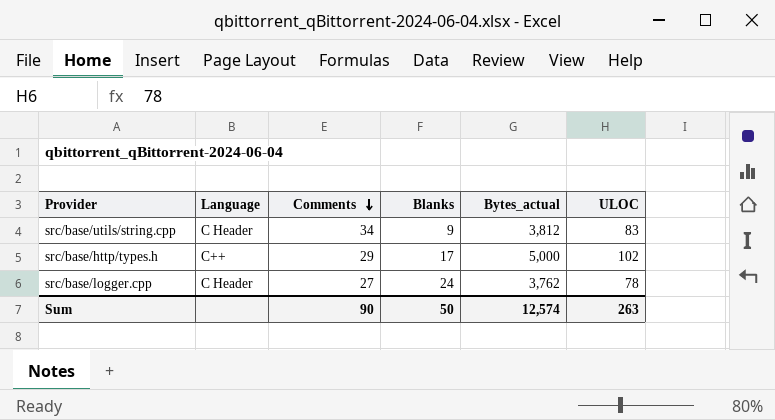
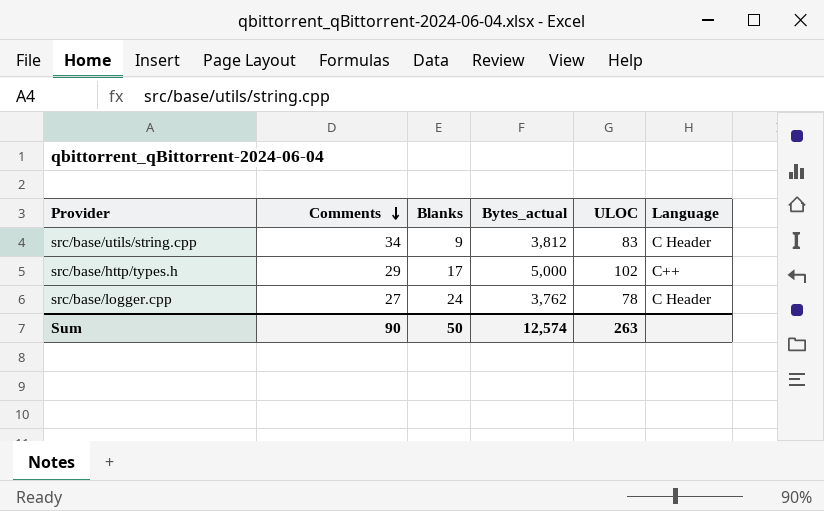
column Language | position: 2 -> 6

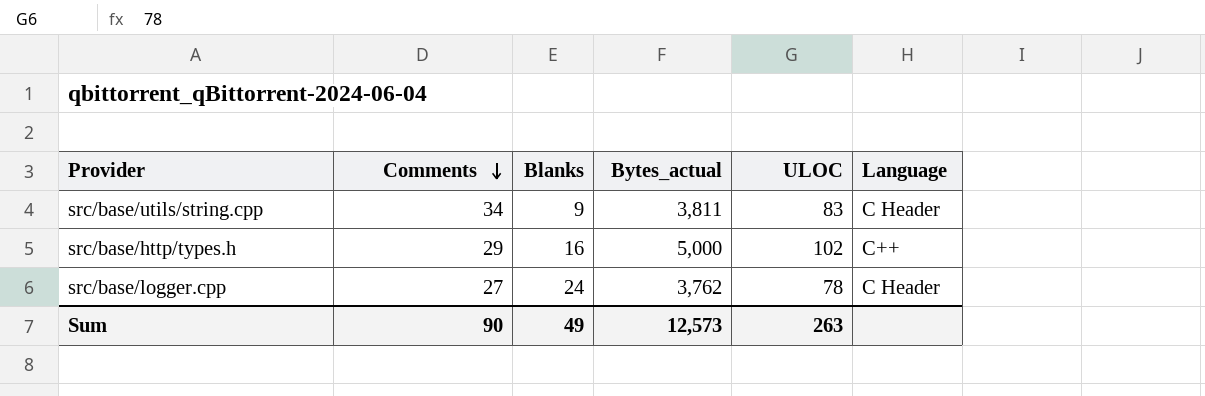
src/base/utils/string.cpp | Bytes_actual: 3,812 -> 3,811
src/base/http/types.h | Blanks: 17 -> 16
Sum | Blanks: 50 -> 49
Sum | Bytes_actual: 12,574 -> 12,573

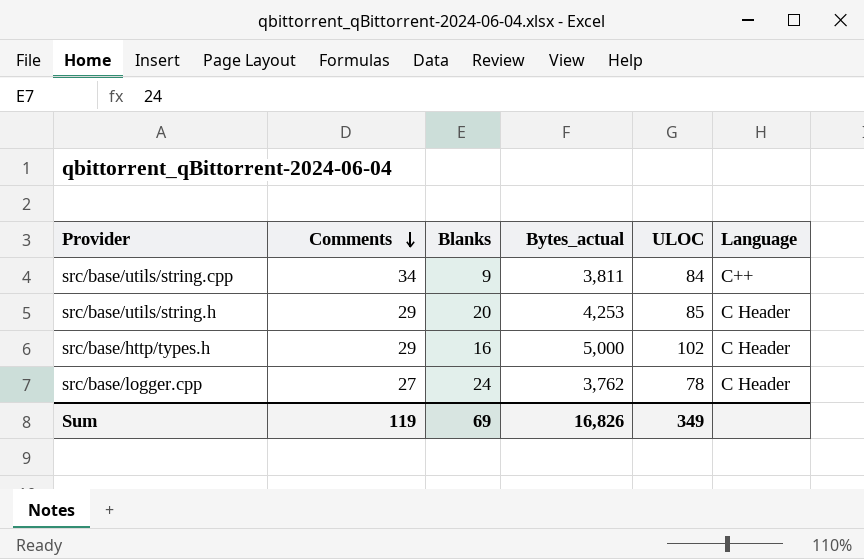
src/base/utils/string.cpp | ULOC: 83 -> 84
src/base/utils/string.cpp | Language: C Header -> C++
row src/base/utils/string.h: none -> 29 | 20 | 4,253 | 85 | C Header
src/base/http/types.h | Language: C++ -> C Header
Sum | Comments: 90 -> 119
Sum | Blanks: 49 -> 69
Sum | Bytes_actual: 12,573 -> 16,826
Sum | ULOC: 263 -> 349

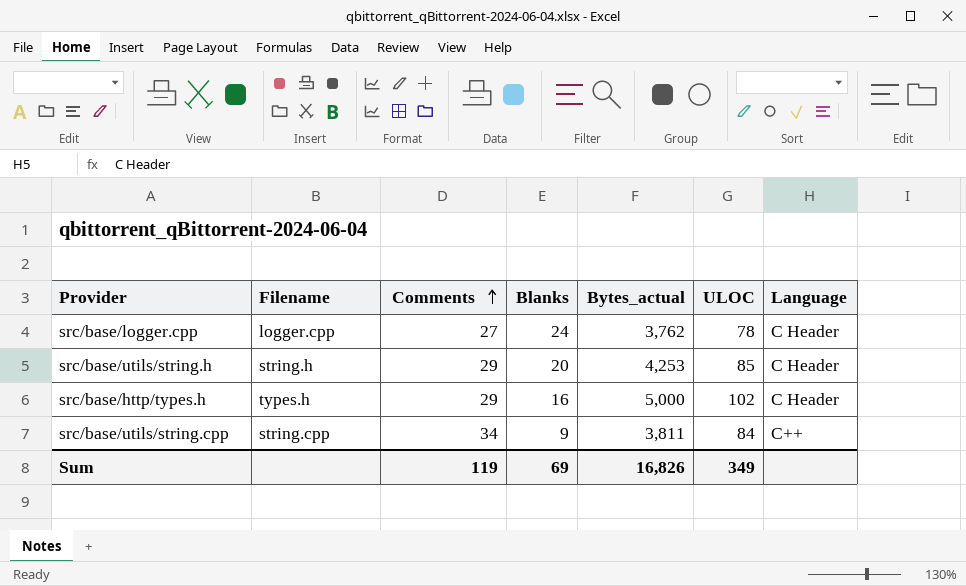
row order: Comments descending -> Comments ascending
column Filename | position: none -> 2

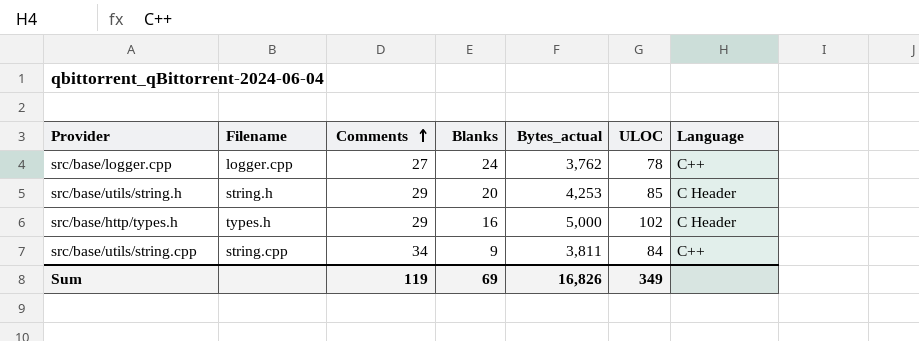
src/base/logger.cpp | Language: C Header -> C++

